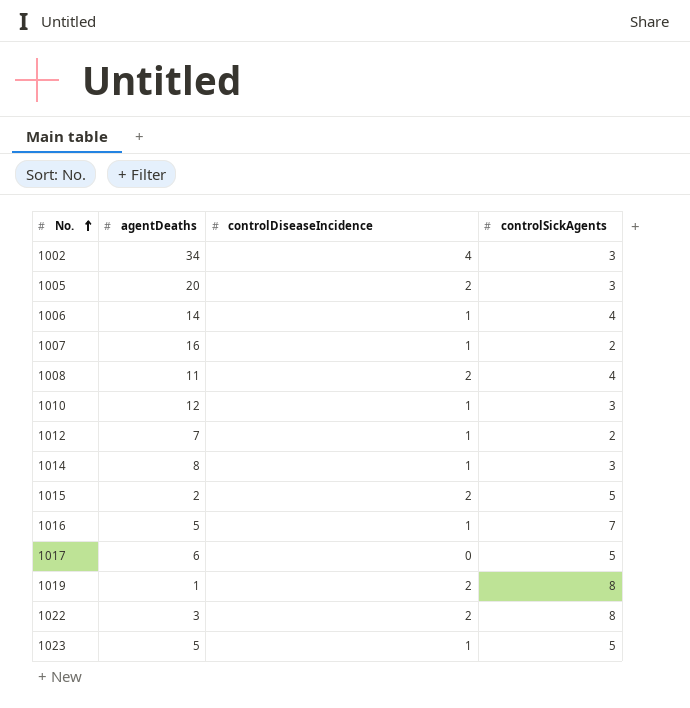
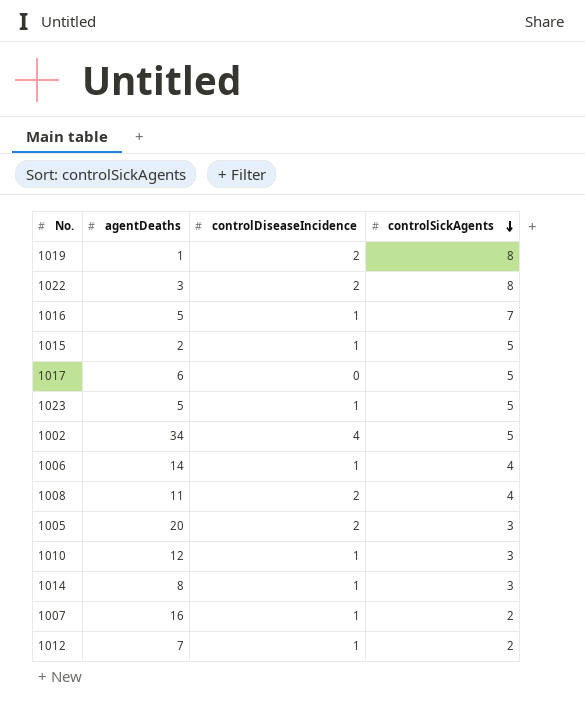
row order: No. ascending -> controlSickAgents descending
1015 | controlDiseaseIncidence: 2 -> 1
1002 | controlSickAgents: 3 -> 5

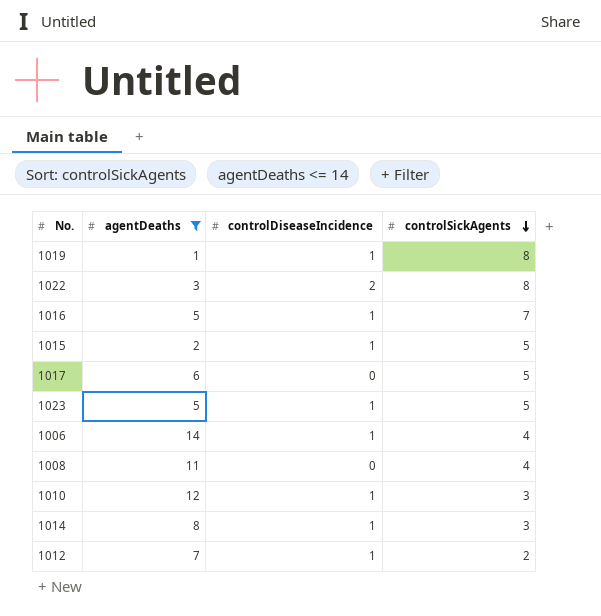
filter: none -> agentDeaths <= 14
1019 | controlDiseaseIncidence: 2 -> 1
1008 | controlDiseaseIncidence: 2 -> 0

